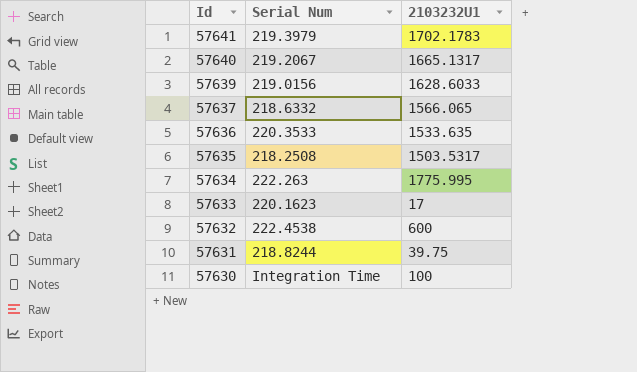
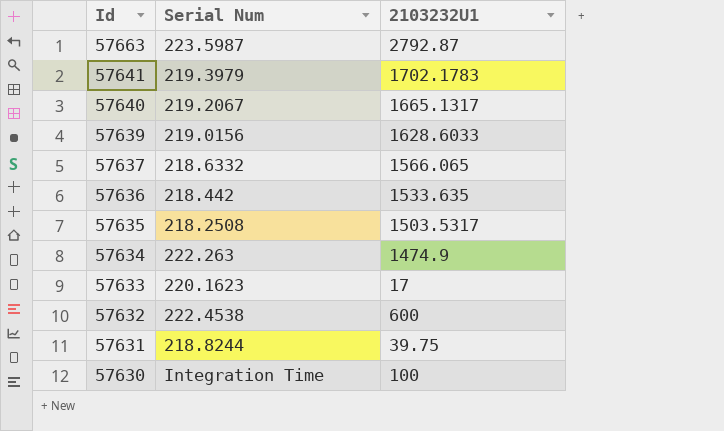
row 57663: none -> 223.5987 | 2792.87
57636 | Serial Num: 220.3533 -> 218.442
57634 | 2103232U1: 1775.995 -> 1474.9

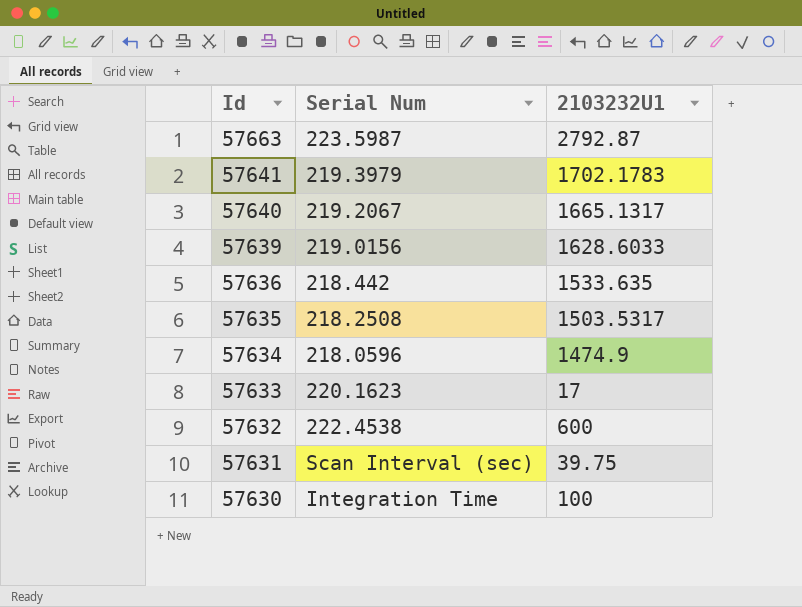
row 57637: 218.6332 | 1566.065 -> none
57634 | Serial Num: 222.263 -> 218.0596
57631 | Serial Num: 218.8244 -> Scan Interval (sec)

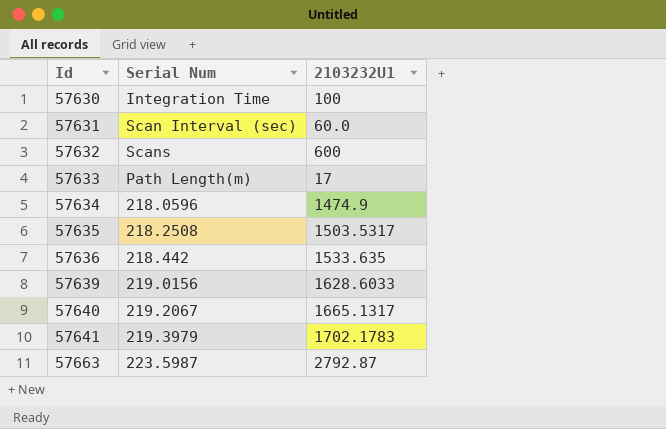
row order: Id descending -> Id ascending
57631 | 2103232U1: 39.75 -> 60.0
57632 | Serial Num: 222.4538 -> Scans
57633 | Serial Num: 220.1623 -> Path Length(m)

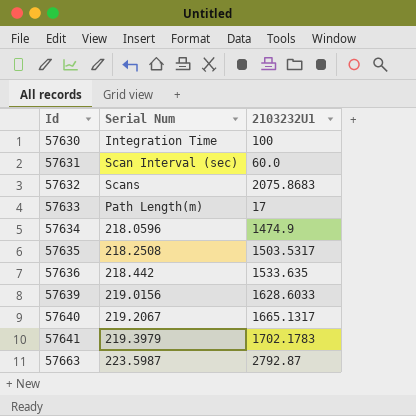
57632 | 2103232U1: 600 -> 2075.8683

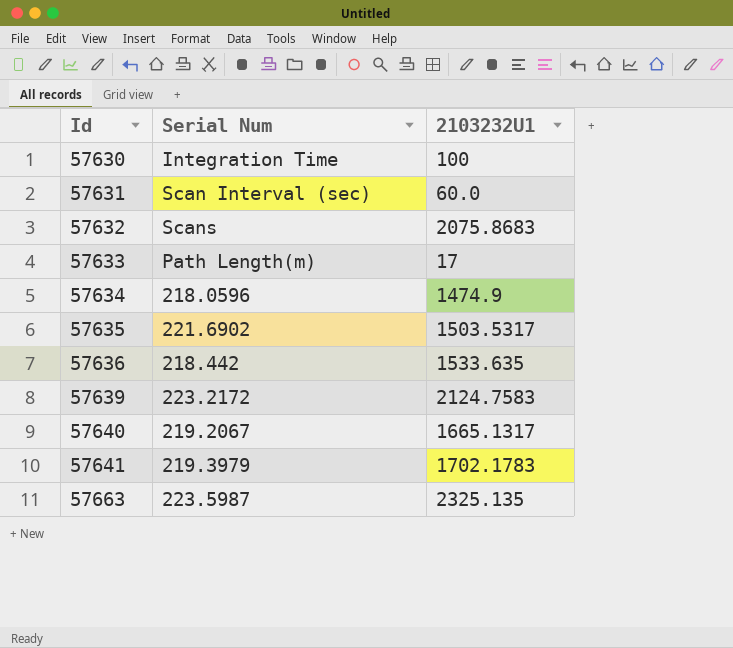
57635 | Serial Num: 218.2508 -> 221.6902
57639 | Serial Num: 219.0156 -> 223.2172
57639 | 2103232U1: 1628.6033 -> 2124.7583
57663 | 2103232U1: 2792.87 -> 2325.135

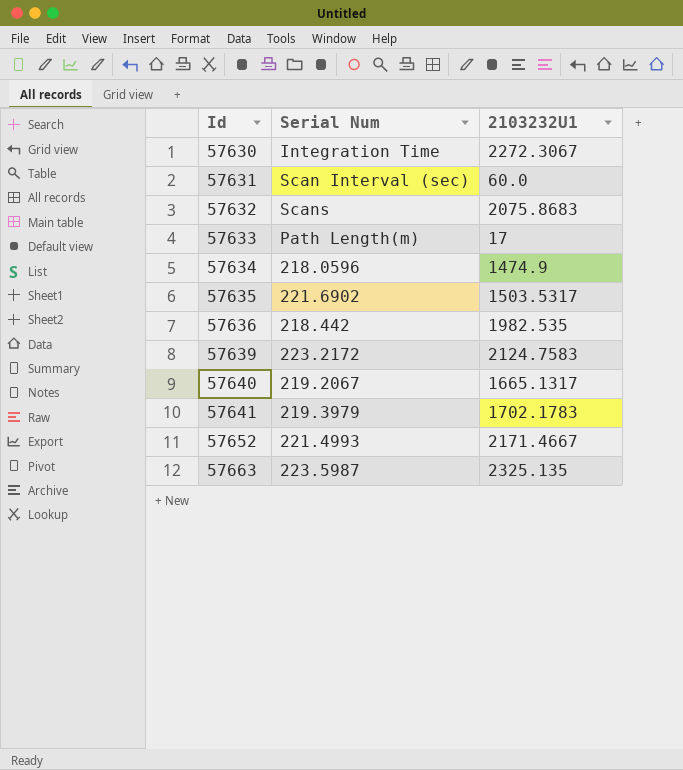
57630 | 2103232U1: 100 -> 2272.3067
57636 | 2103232U1: 1533.635 -> 1982.535
row 57652: none -> 221.4993 | 2171.4667

